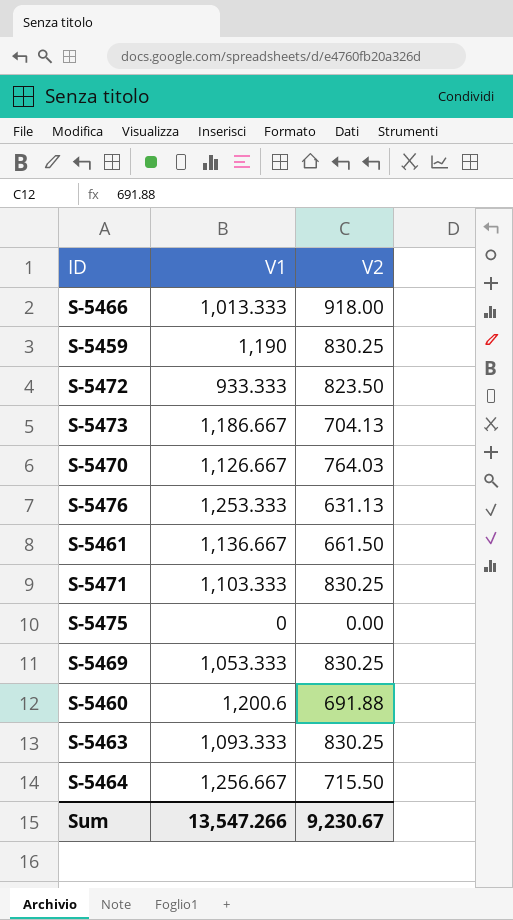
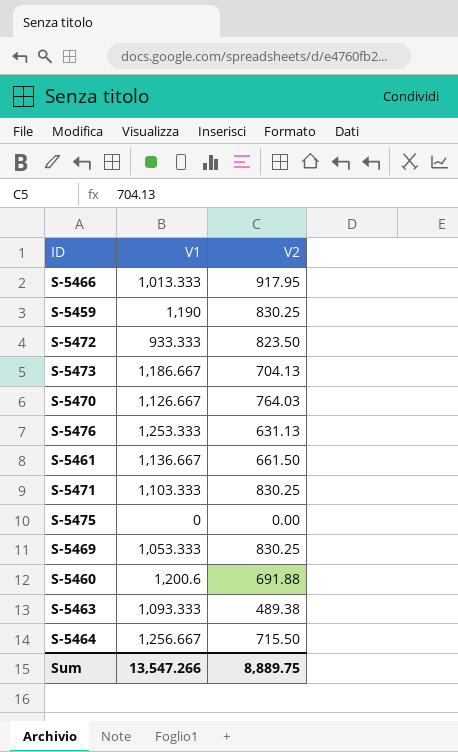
S-5466 | V2: 918.00 -> 917.95
S-5463 | V2: 830.25 -> 489.38
Sum | V2: 9,230.67 -> 8,889.75

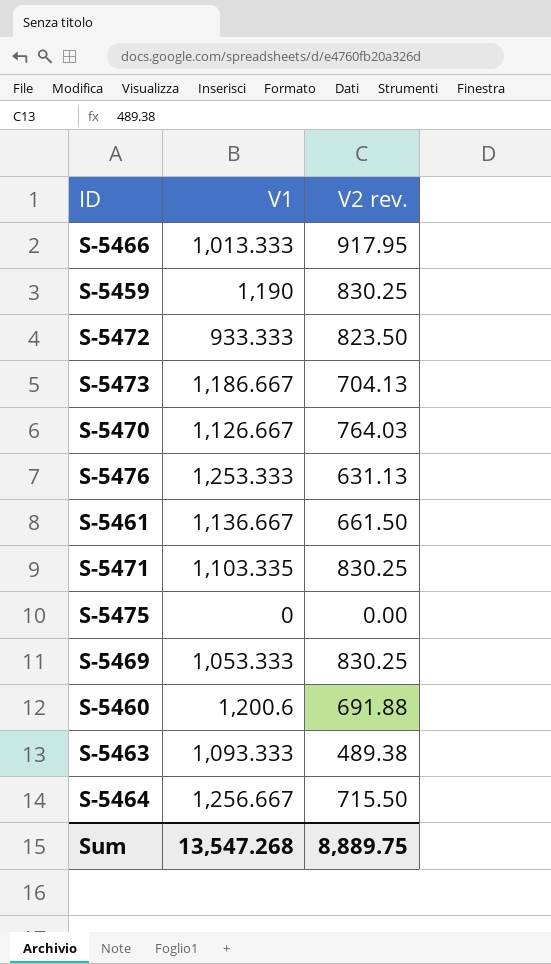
column name: V2 -> V2 rev.
S-5471 | V1: 1,103.333 -> 1,103.335
Sum | V1: 13,547.266 -> 13,547.268

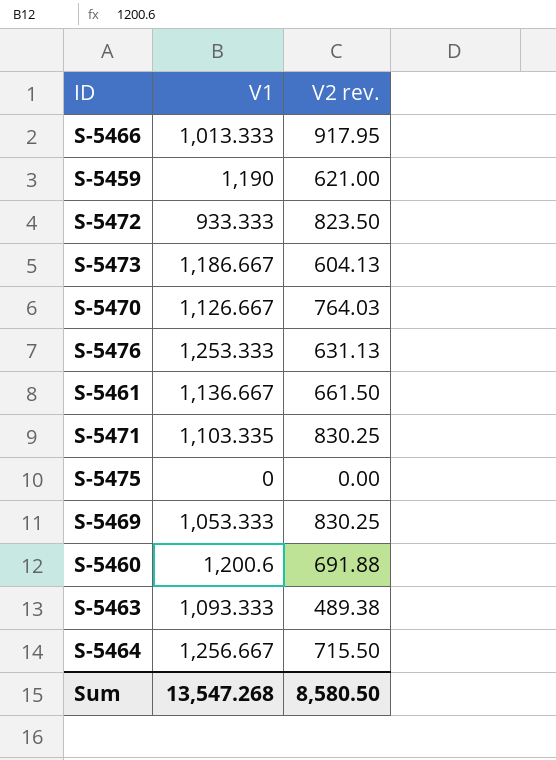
S-5459 | V2 rev.: 830.25 -> 621.00
S-5473 | V2 rev.: 704.13 -> 604.13
Sum | V2 rev.: 8,889.75 -> 8,580.50

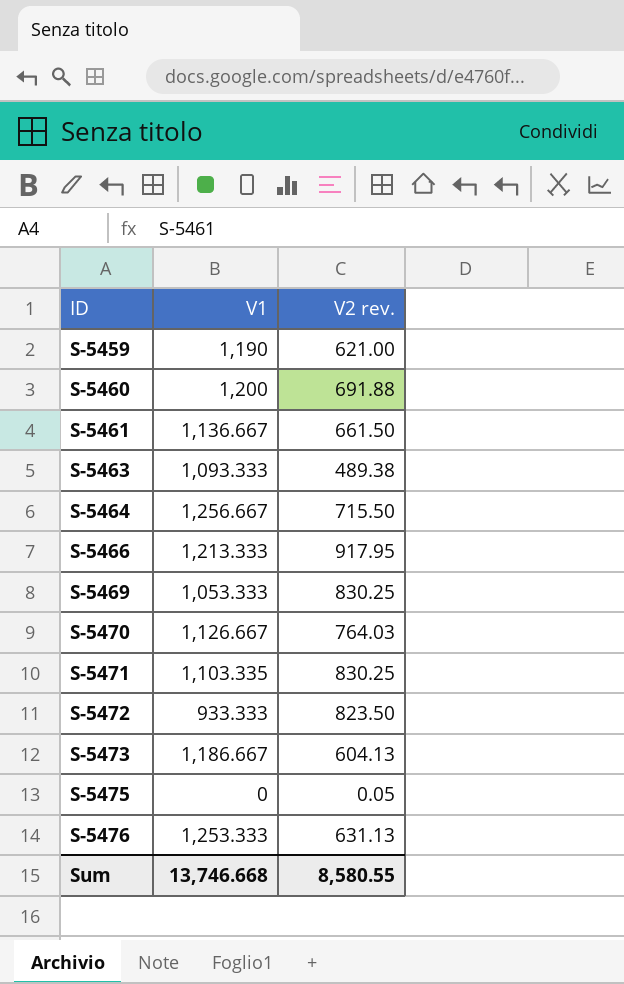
row order: none -> ID ascending
S-5460 | V1: 1,200.6 -> 1,200
S-5466 | V1: 1,013.333 -> 1,213.333
S-5475 | V2 rev.: 0.00 -> 0.05
Sum | V1: 13,547.268 -> 13,746.668
Sum | V2 rev.: 8,580.50 -> 8,580.55

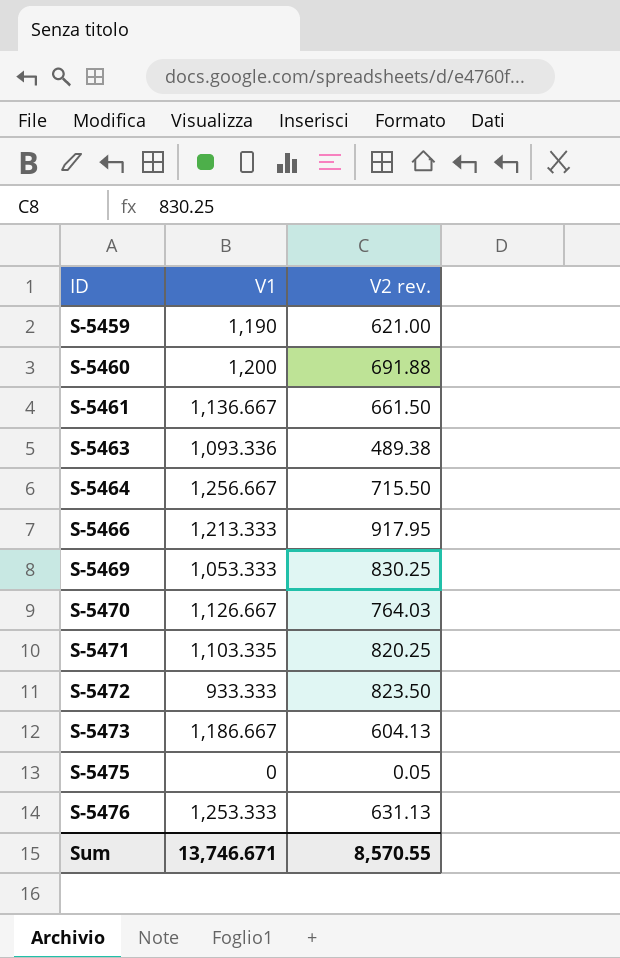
S-5463 | V1: 1,093.333 -> 1,093.336
S-5471 | V2 rev.: 830.25 -> 820.25
Sum | V1: 13,746.668 -> 13,746.671
Sum | V2 rev.: 8,580.55 -> 8,570.55

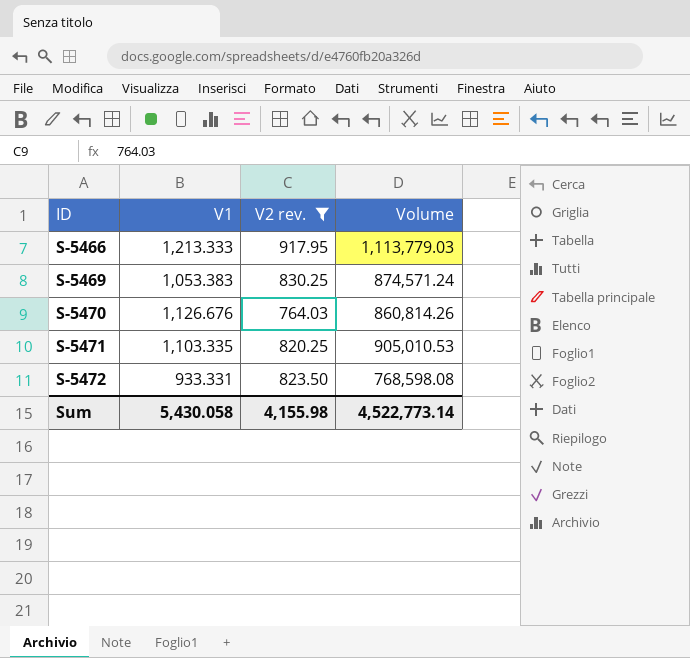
filter: none -> V2 rev. >= 764.03
column Volume | formula: none -> [V1] * [V2 rev.]
S-5469 | V1: 1,053.333 -> 1,053.383
S-5470 | V1: 1,126.667 -> 1,126.676
S-5472 | V1: 933.333 -> 933.331
Sum | V1: 13,746.671 -> 5,430.058
Sum | V2 rev.: 8,570.55 -> 4,155.98

